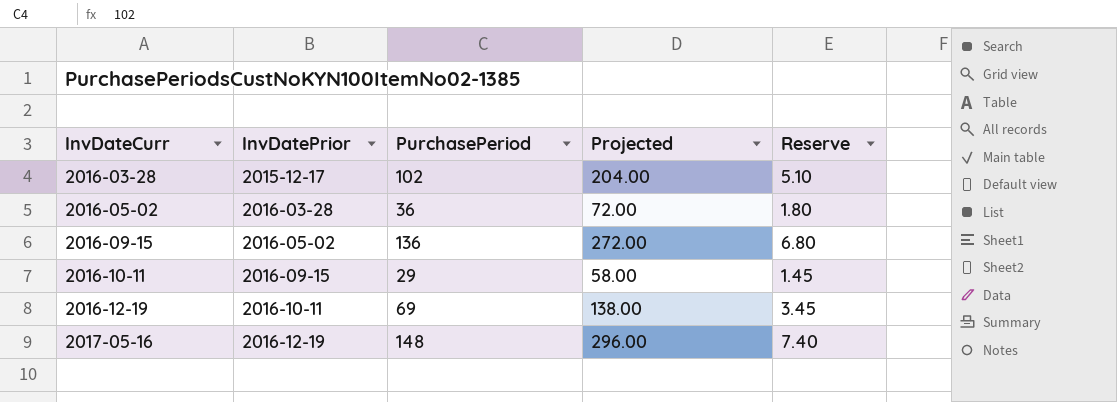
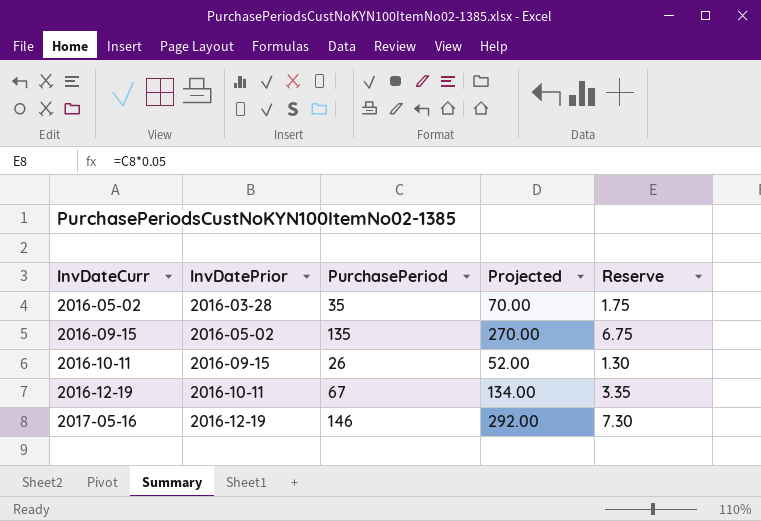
row 2016-03-28: 2015-12-17 | 102 | 204.00 | 5.10 -> none
2016-05-02 | PurchasePeriod: 36 -> 35
2016-05-02 | Projected: 72.00 -> 70.00
2016-05-02 | Reserve: 1.80 -> 1.75
2016-09-15 | PurchasePeriod: 136 -> 135
2016-09-15 | Projected: 272.00 -> 270.00
2016-09-15 | Reserve: 6.80 -> 6.75
2016-10-11 | PurchasePeriod: 29 -> 26
2016-10-11 | Projected: 58.00 -> 52.00
2016-10-11 | Reserve: 1.45 -> 1.30
2016-12-19 | PurchasePeriod: 69 -> 67
2016-12-19 | Projected: 138.00 -> 134.00
2016-12-19 | Reserve: 3.45 -> 3.35
2017-05-16 | PurchasePeriod: 148 -> 146
2017-05-16 | Projected: 296.00 -> 292.00
2017-05-16 | Reserve: 7.40 -> 7.30

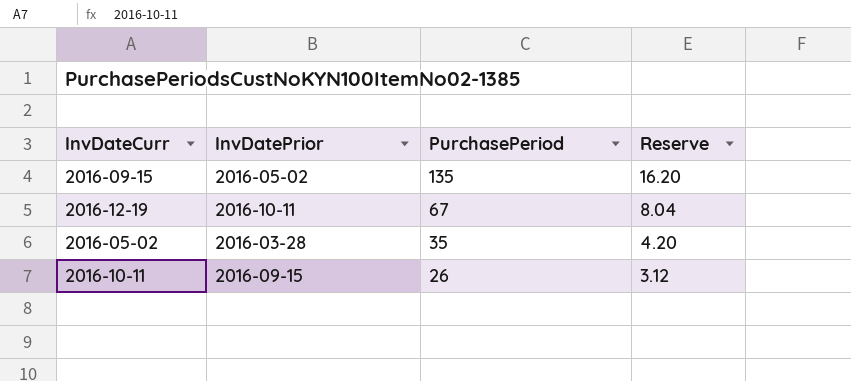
row order: InvDateCurr ascending -> PurchasePeriod descending
column Projected | formula: [PurchasePeriod] * 2 -> none
column Reserve | formula: [PurchasePeriod] * 0.05 -> [PurchasePeriod] * 0.12
row 2017-05-16: 2016-12-19 | 146 | 292.00 | 7.30 -> none

